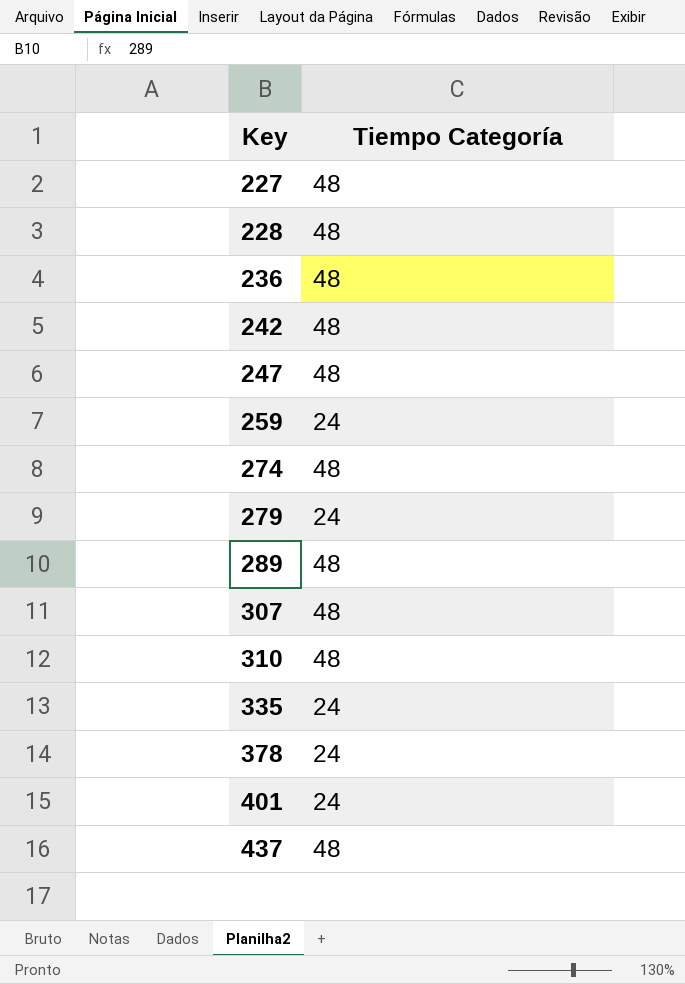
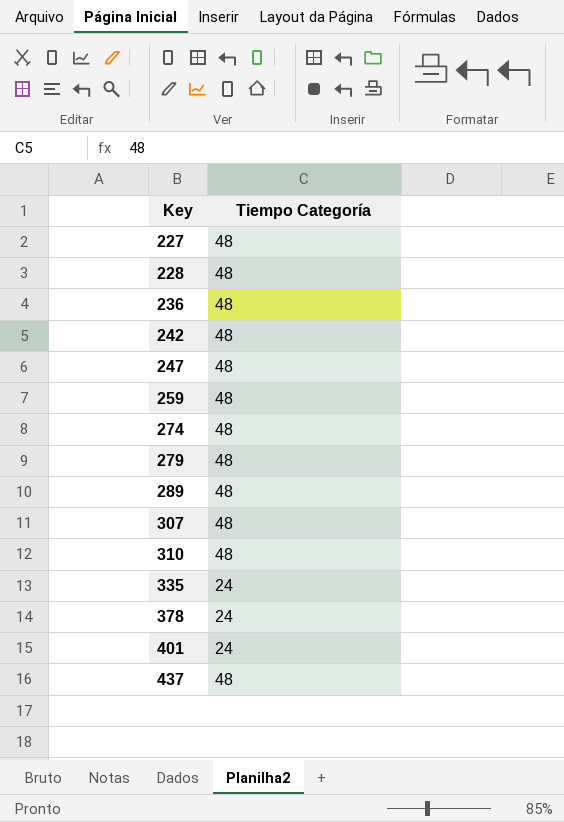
259 | Tiempo Categoría: 24 -> 48
279 | Tiempo Categoría: 24 -> 48

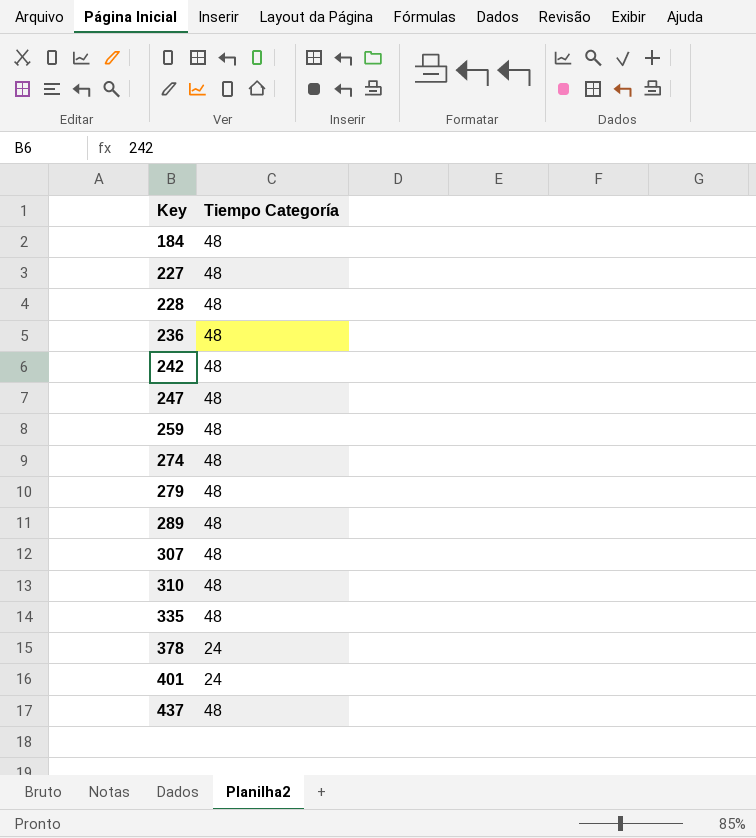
row 184: none -> 48
335 | Tiempo Categoría: 24 -> 48

